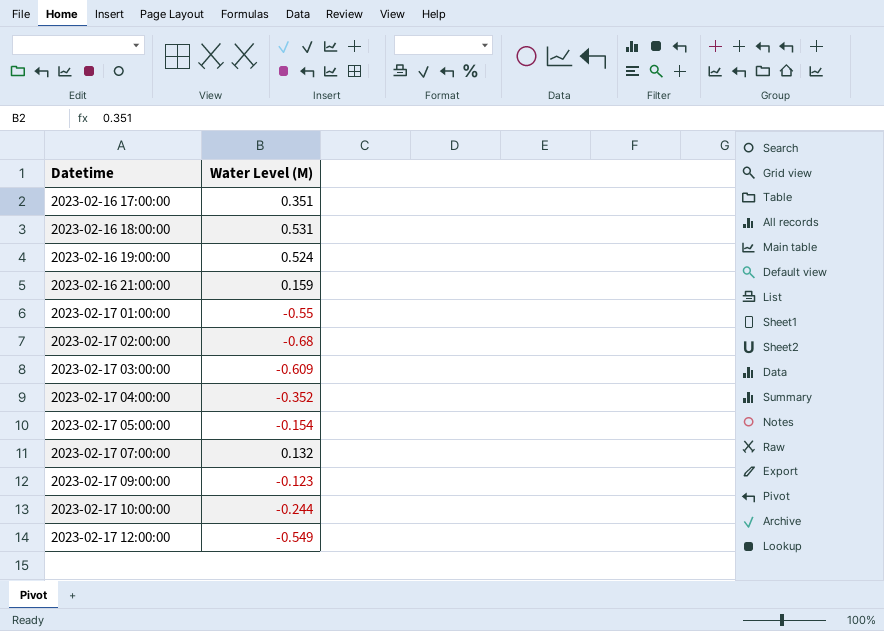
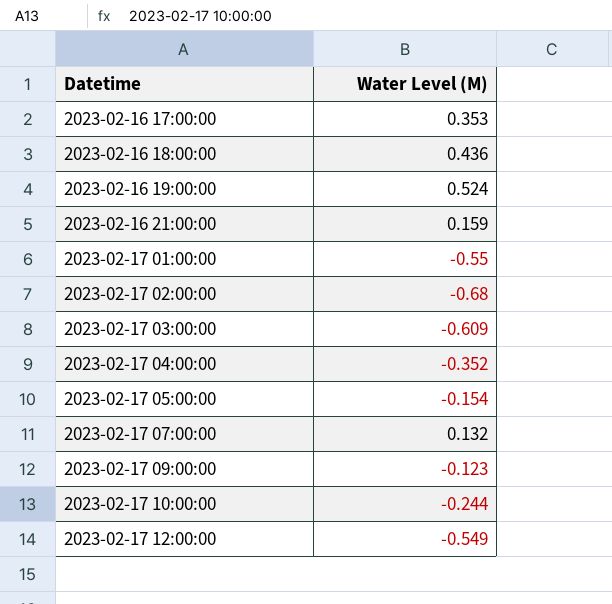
2023-02-16 17:00:00 | Water Level (M): 0.351 -> 0.353
2023-02-16 18:00:00 | Water Level (M): 0.531 -> 0.436

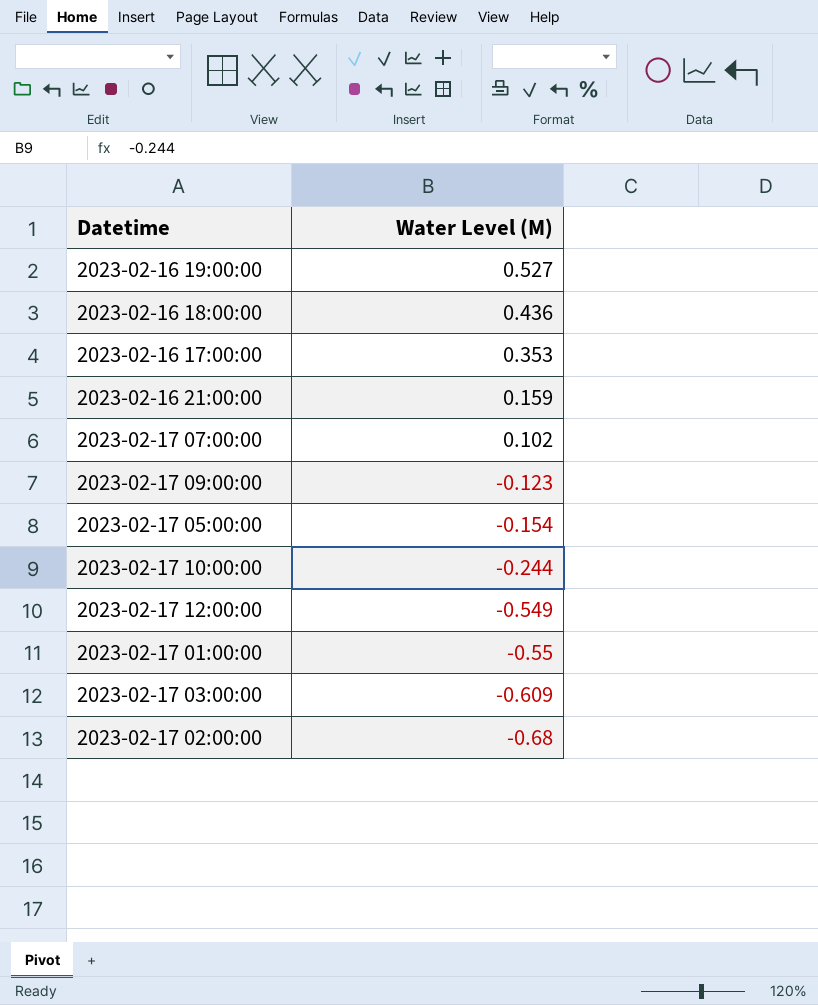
row order: Datetime ascending -> Water Level (M) descending
row 2023-02-17 04:00:00: -0.352 -> none
2023-02-16 19:00:00 | Water Level (M): 0.524 -> 0.527
2023-02-17 07:00:00 | Water Level (M): 0.132 -> 0.102

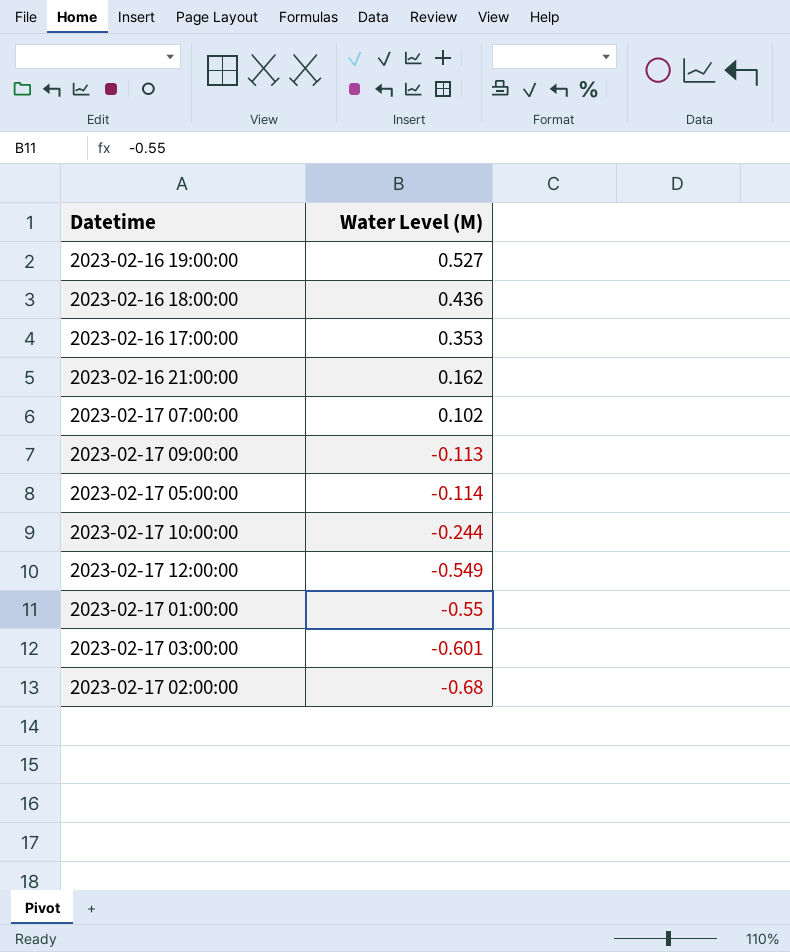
2023-02-16 21:00:00 | Water Level (M): 0.159 -> 0.162
2023-02-17 09:00:00 | Water Level (M): -0.123 -> -0.113
2023-02-17 05:00:00 | Water Level (M): -0.154 -> -0.114
2023-02-17 03:00:00 | Water Level (M): -0.609 -> -0.601

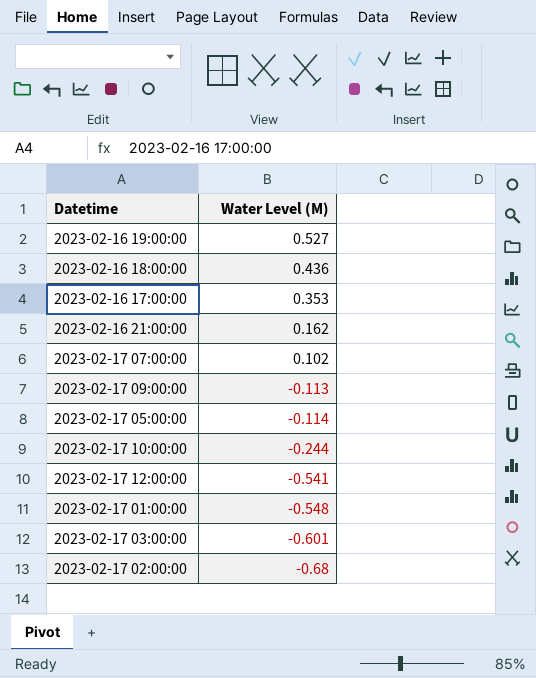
2023-02-17 12:00:00 | Water Level (M): -0.549 -> -0.541
2023-02-17 01:00:00 | Water Level (M): -0.55 -> -0.548

